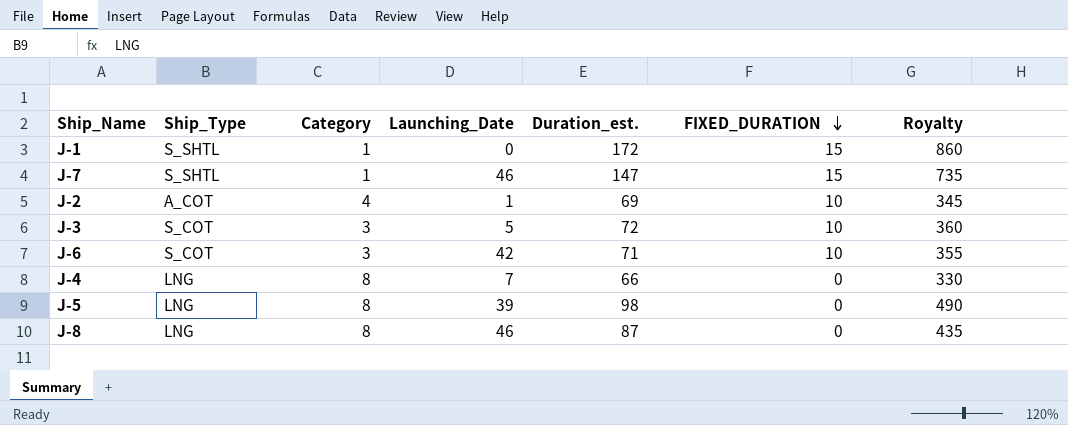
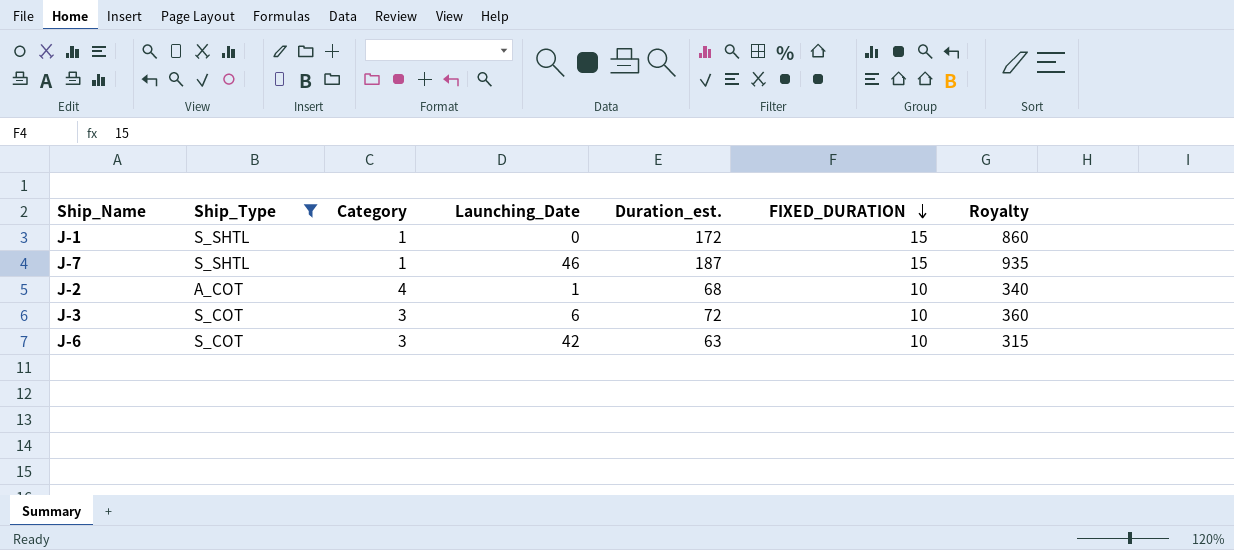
filter: none -> Ship_Type != LNG
J-7 | Duration_est.: 147 -> 187
J-7 | Royalty: 735 -> 935
J-2 | Duration_est.: 69 -> 68
J-2 | Royalty: 345 -> 340
J-3 | Launching_Date: 5 -> 6
J-6 | Duration_est.: 71 -> 63
J-6 | Royalty: 355 -> 315

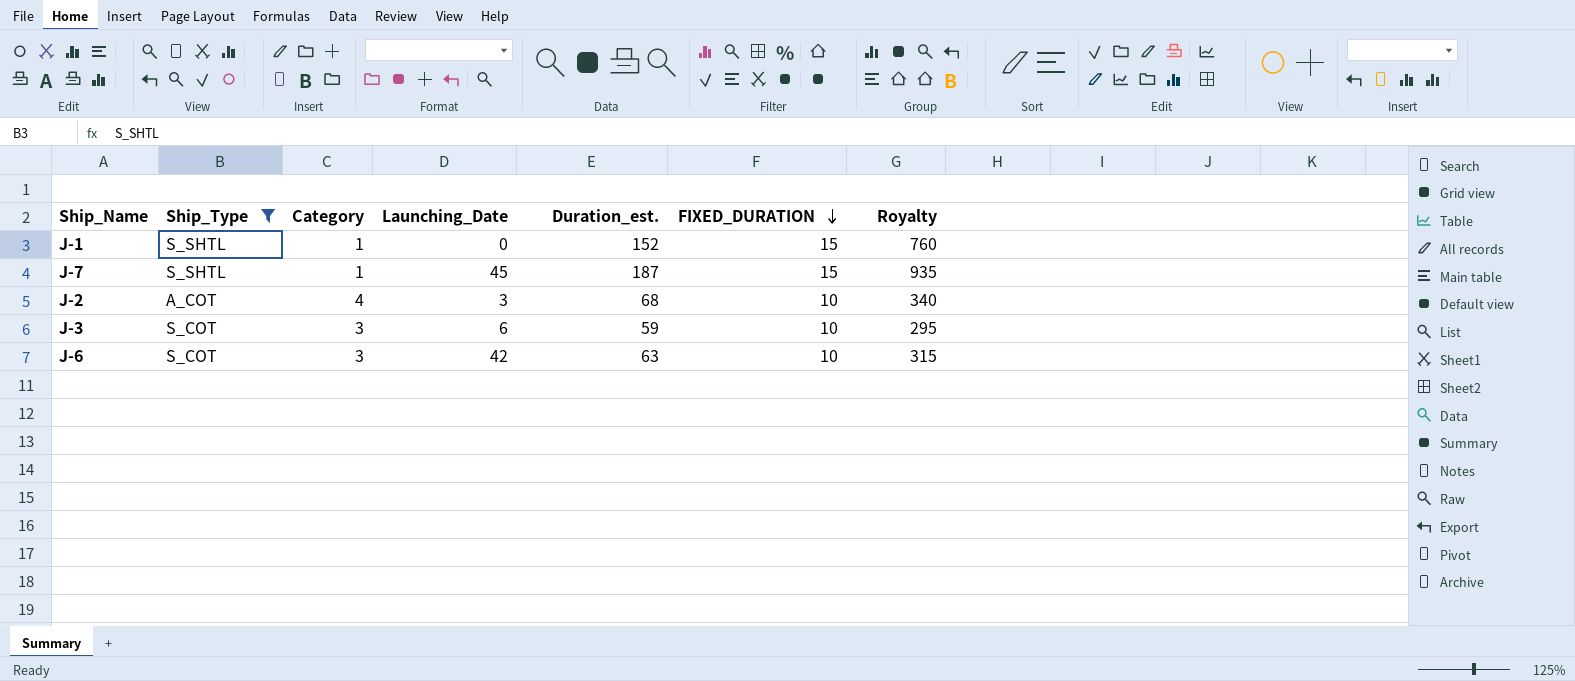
J-1 | Duration_est.: 172 -> 152
J-1 | Royalty: 860 -> 760
J-7 | Launching_Date: 46 -> 45
J-2 | Launching_Date: 1 -> 3
J-3 | Duration_est.: 72 -> 59
J-3 | Royalty: 360 -> 295

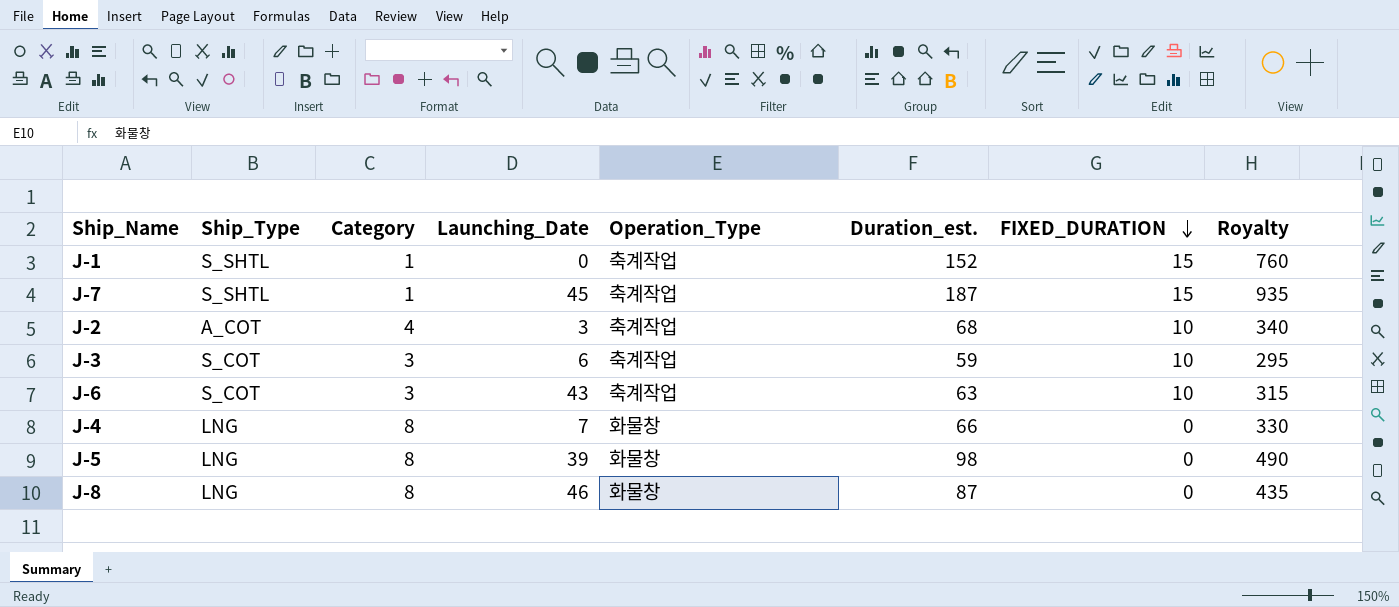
filter: Ship_Type != LNG -> none
column Operation_Type | position: none -> 5
J-6 | Launching_Date: 42 -> 43

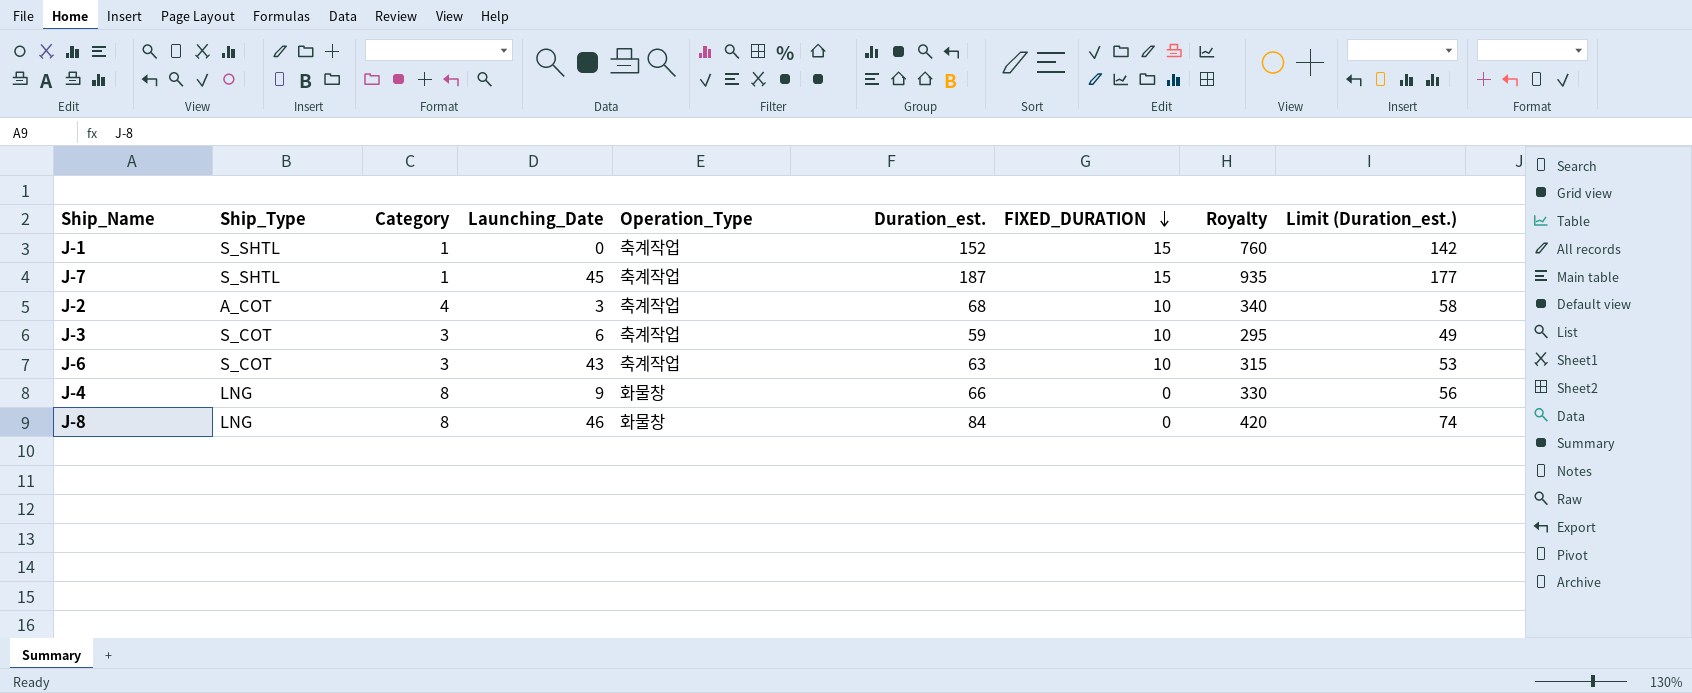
column Limit (Duration_est.) | formula: none -> [Duration_est.] - 10
row J-5: LNG | 8 | 39 | 화물창 | 98 | 0 | 490 -> none
J-4 | Launching_Date: 7 -> 9
J-8 | Duration_est.: 87 -> 84
J-8 | Royalty: 435 -> 420

